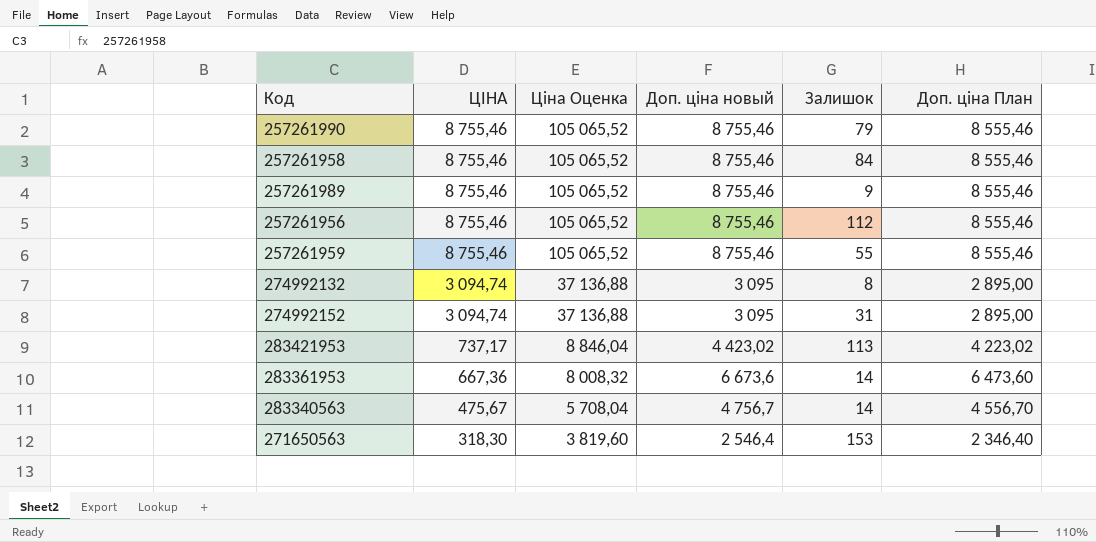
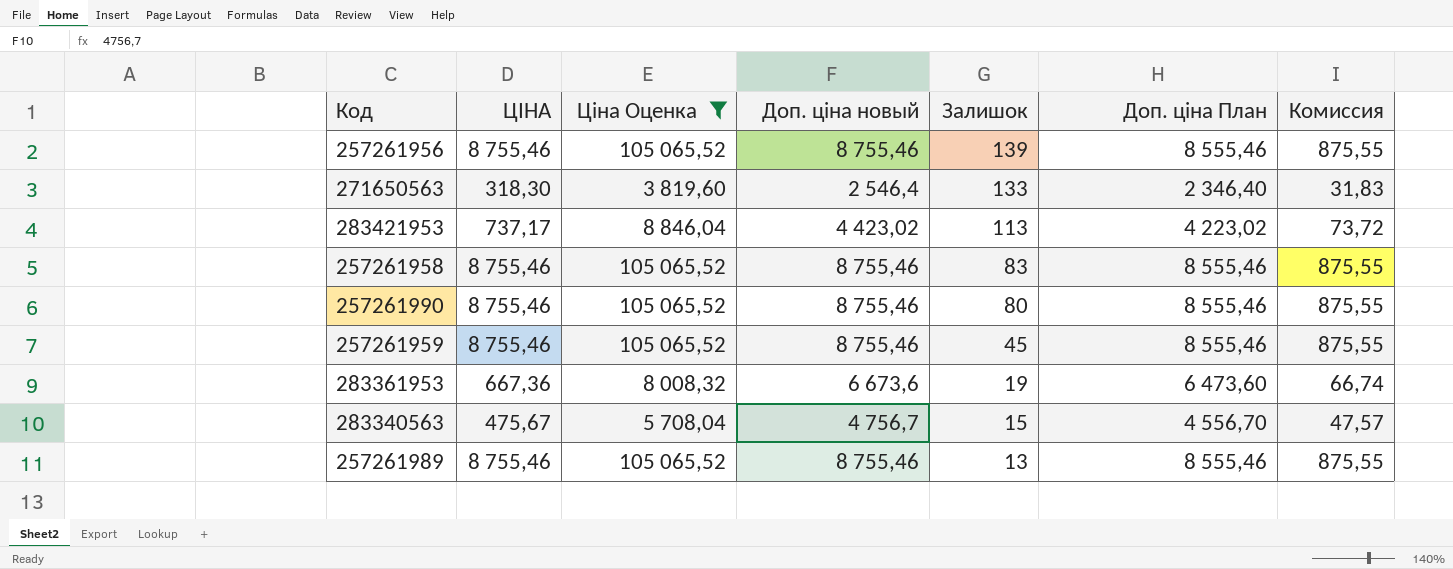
filter: none -> Ціна Оценка != 37 136,88
row order: ЦІНА descending -> Залишок descending
column Комиссия | formula: none -> [ЦІНА] * 0,1
257261956 | Залишок: 112 -> 139
271650563 | Залишок: 153 -> 133
257261958 | Залишок: 84 -> 83
257261990 | Залишок: 79 -> 80
257261959 | Залишок: 55 -> 45
283361953 | Залишок: 14 -> 19
283340563 | Залишок: 14 -> 15
257261989 | Залишок: 9 -> 13

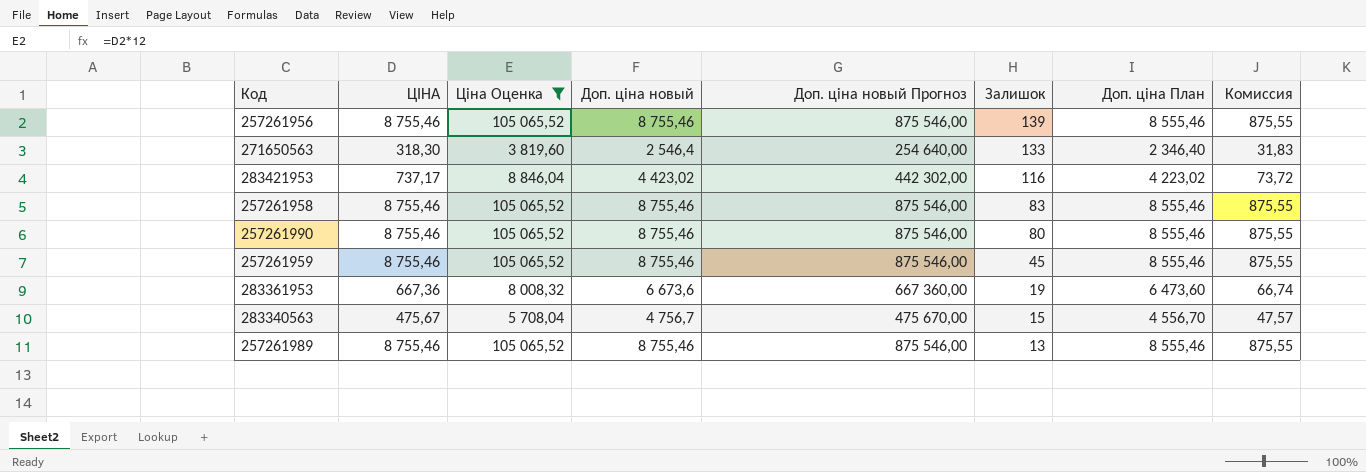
column Доп. ціна новый Прогноз | formula: none -> [Доп. ціна новый] * 100
283421953 | Залишок: 113 -> 116

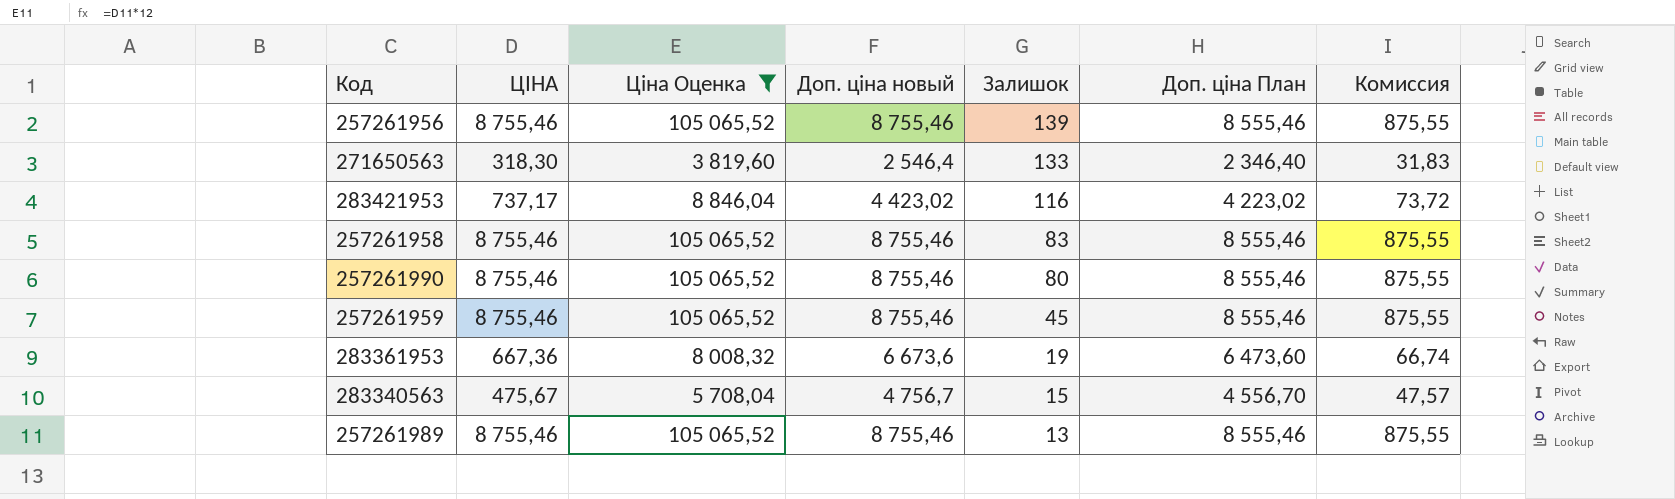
column Доп. ціна новый Прогноз | formula: [Доп. ціна новый] * 100 -> none

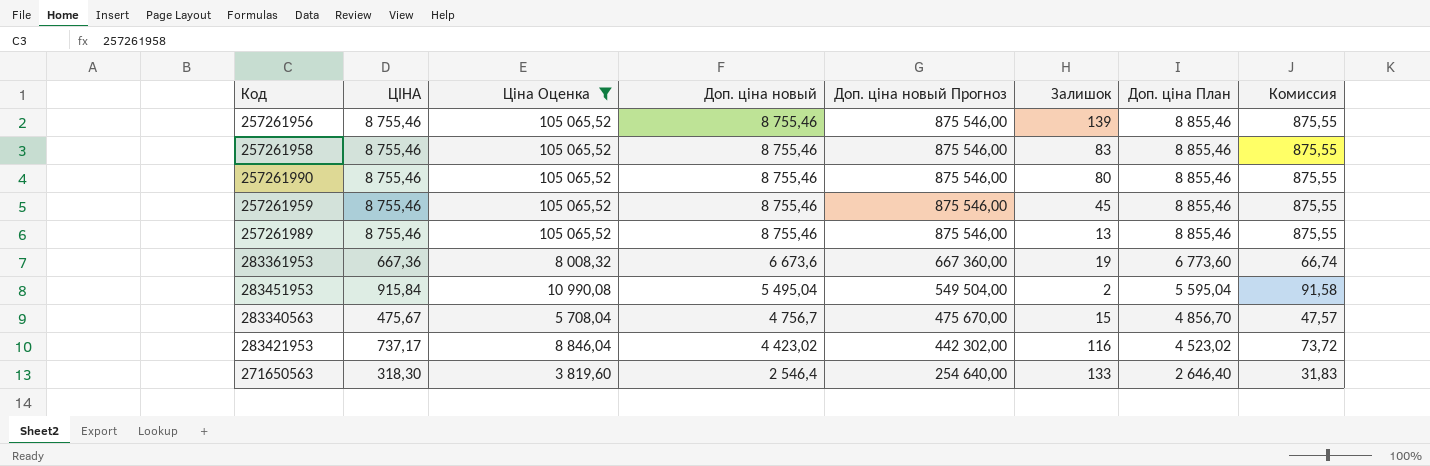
row order: Залишок descending -> Доп. ціна новый descending
column Доп. ціна новый Прогноз | formula: none -> [Доп. ціна новый] * 100
column Доп. ціна План | formula: [Доп. ціна новый] - 200 -> [Доп. ціна новый] + 100
row 283451953: none -> 915,84 | 10 990,08 | 5 495,04 | 549 504,00 | 2 | 5 595,04 | 91,58

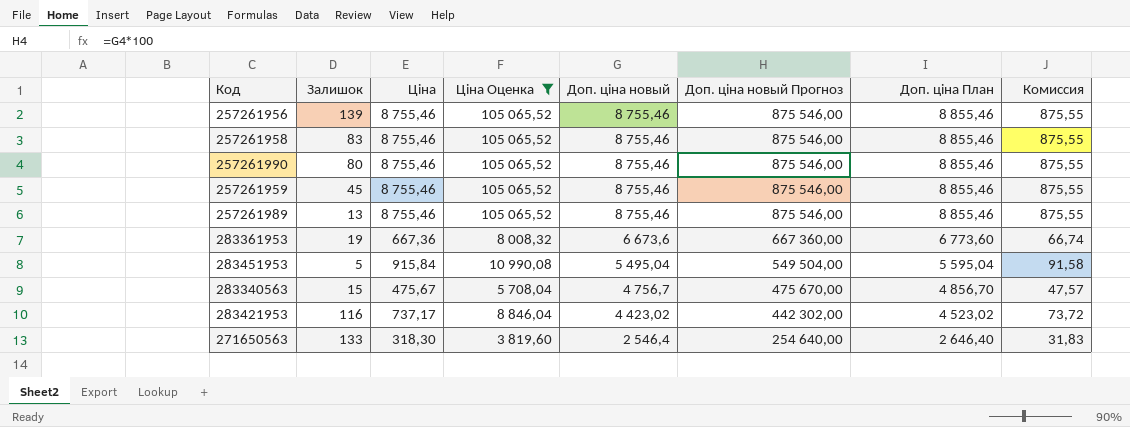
column Залишок | position: 6 -> 2
column name: ЦІНА -> Ціна
283451953 | Залишок: 2 -> 5

